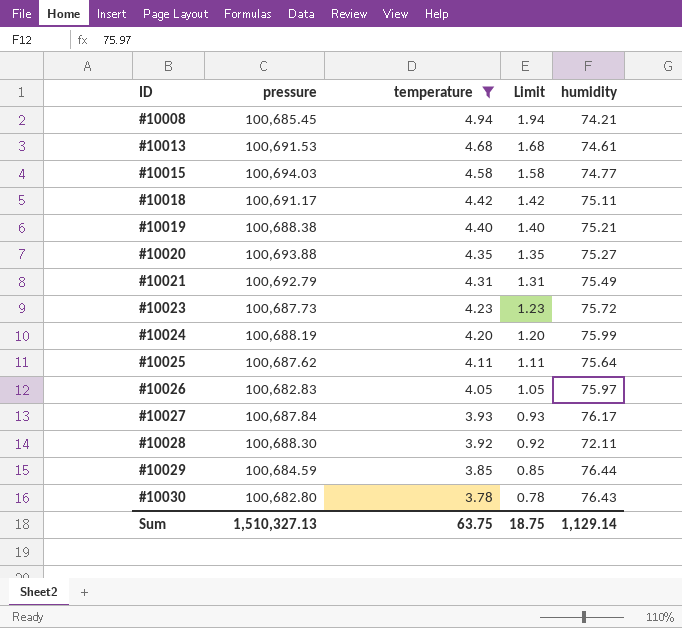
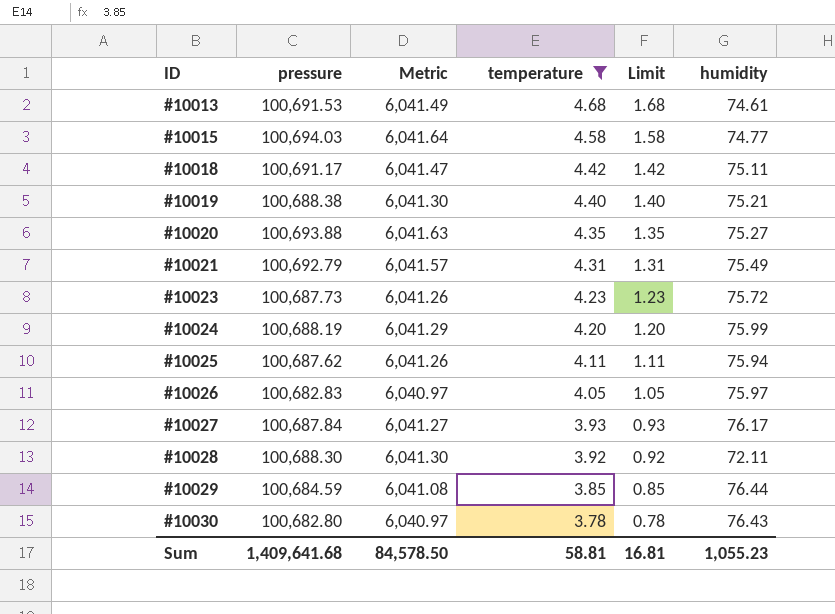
column Metric | formula: none -> [pressure] * 0.06
row #10008: 100,685.45 | 4.94 | 1.94 | 74.21 -> none
#10025 | humidity: 75.64 -> 75.94
Sum | pressure: 1,510,327.13 -> 1,409,641.68
Sum | temperature: 63.75 -> 58.81
Sum | Limit: 18.75 -> 16.81
Sum | humidity: 1,129.14 -> 1,055.23

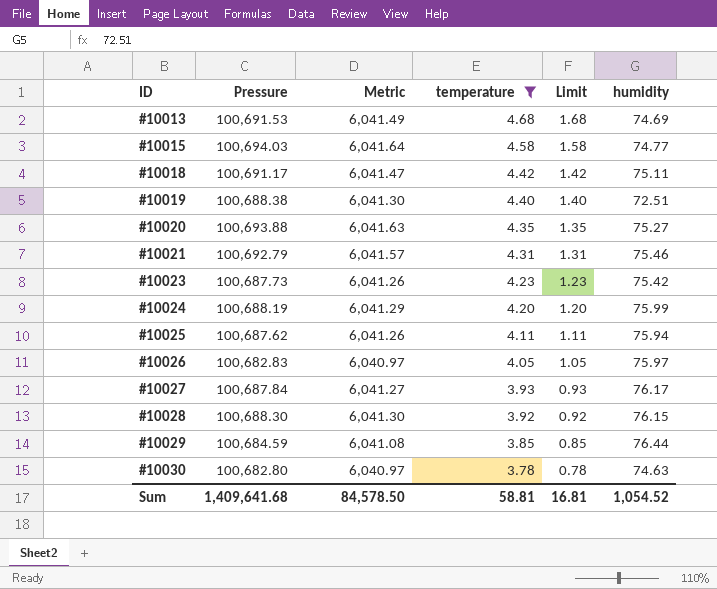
column name: pressure -> Pressure
#10013 | humidity: 74.61 -> 74.69
#10019 | humidity: 75.21 -> 72.51
#10021 | humidity: 75.49 -> 75.46
#10023 | humidity: 75.72 -> 75.42
#10028 | humidity: 72.11 -> 76.15
#10030 | humidity: 76.43 -> 74.63
Sum | humidity: 1,055.23 -> 1,054.52

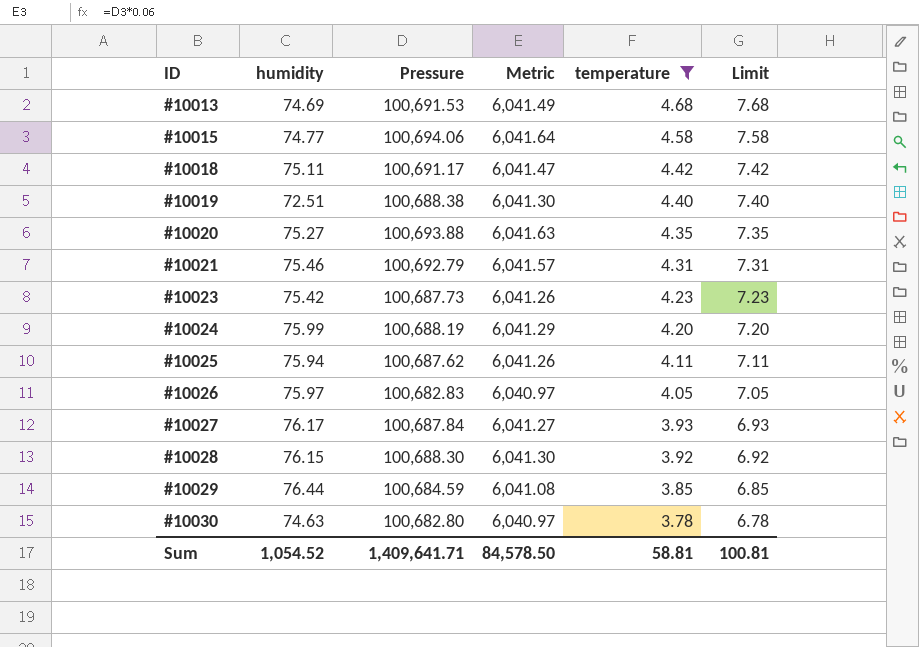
column humidity | position: 6 -> 2
column Limit | formula: [temperature] - 3 -> [temperature] + 3
#10015 | Pressure: 100,694.03 -> 100,694.06
Sum | Pressure: 1,409,641.68 -> 1,409,641.71
Sum | Limit: 16.81 -> 100.81

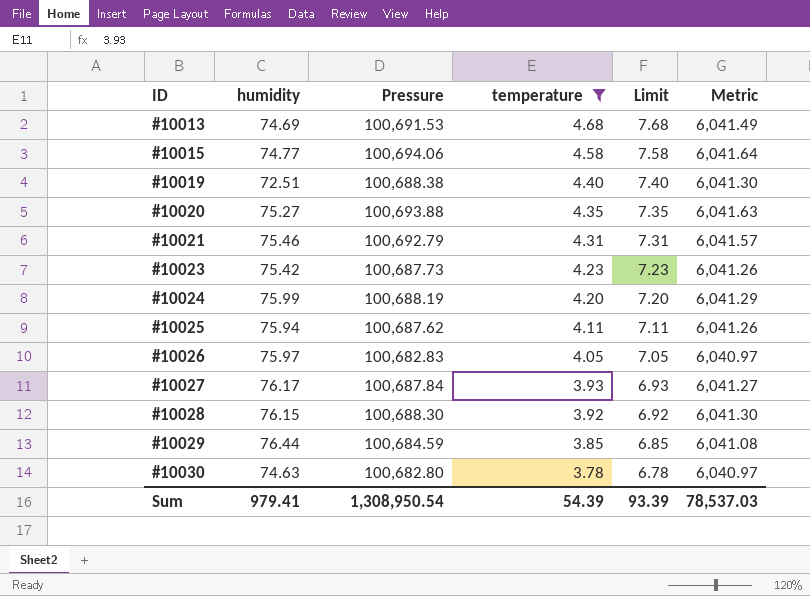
column Metric | position: 4 -> 6
row #10018: 75.11 | 100,691.17 | 6,041.47 | 4.42 | 7.42 -> none
Sum | humidity: 1,054.52 -> 979.41
Sum | Pressure: 1,409,641.71 -> 1,308,950.54
Sum | temperature: 58.81 -> 54.39
Sum | Limit: 100.81 -> 93.39
Sum | Metric: 84,578.50 -> 78,537.03

